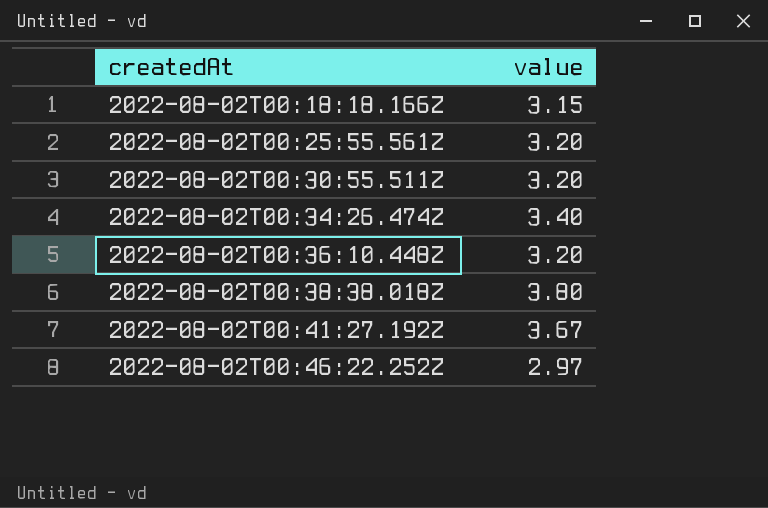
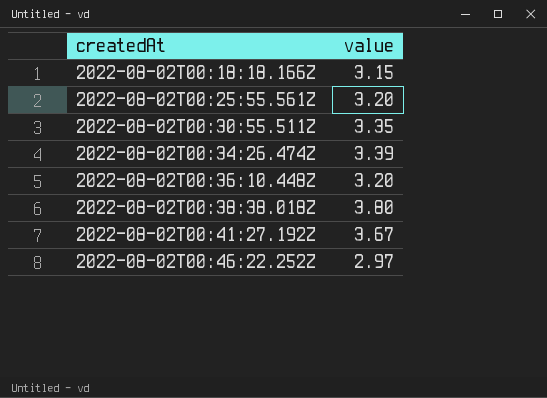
2022-08-02T00:30:55.511Z | value: 3.20 -> 3.35
2022-08-02T00:34:26.474Z | value: 3.40 -> 3.39

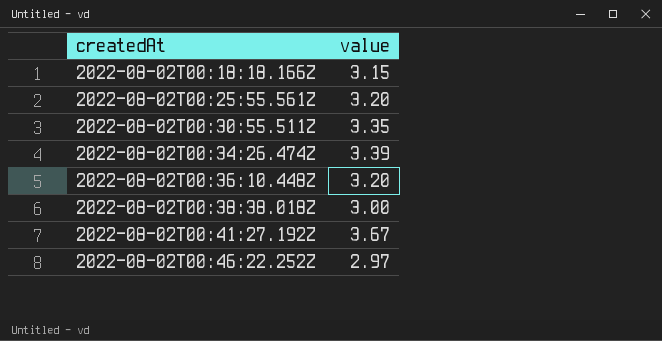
2022-08-02T00:38:38.018Z | value: 3.80 -> 3.00

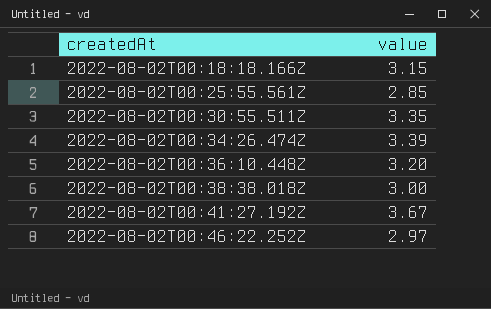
2022-08-02T00:25:55.561Z | value: 3.20 -> 2.85

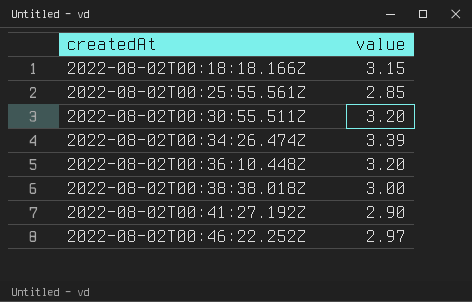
2022-08-02T00:30:55.511Z | value: 3.35 -> 3.20
2022-08-02T00:41:27.192Z | value: 3.67 -> 2.90

